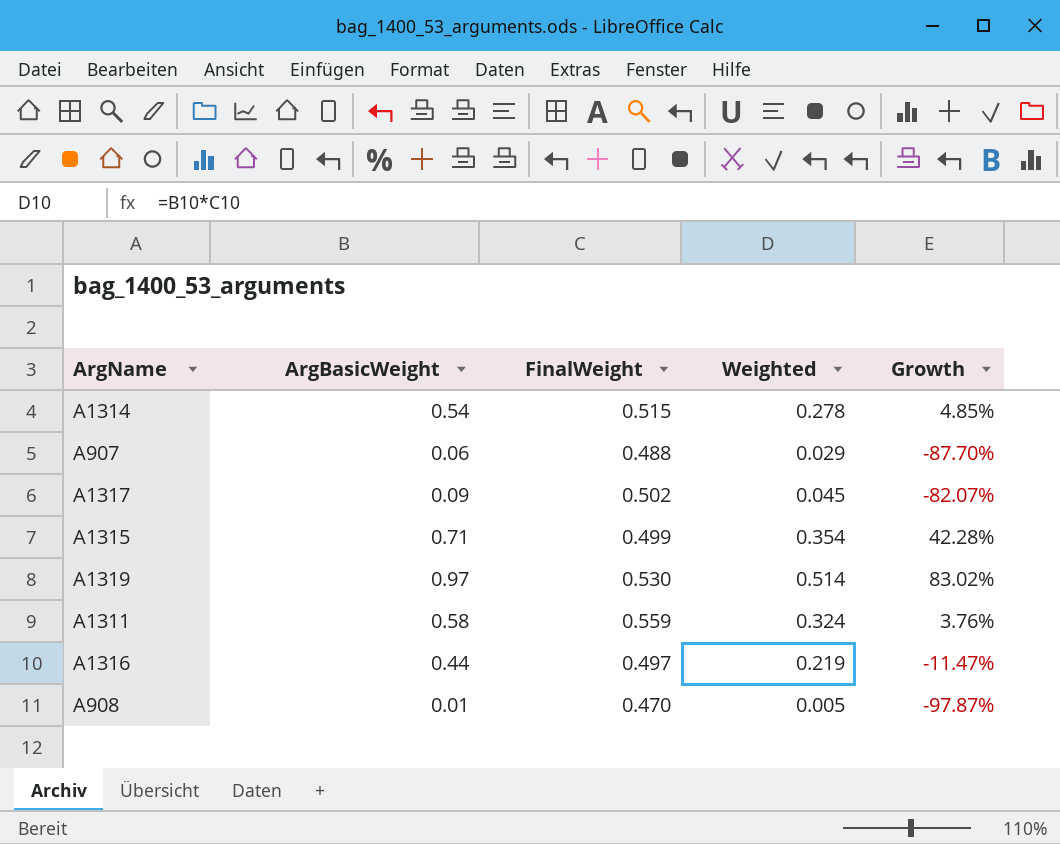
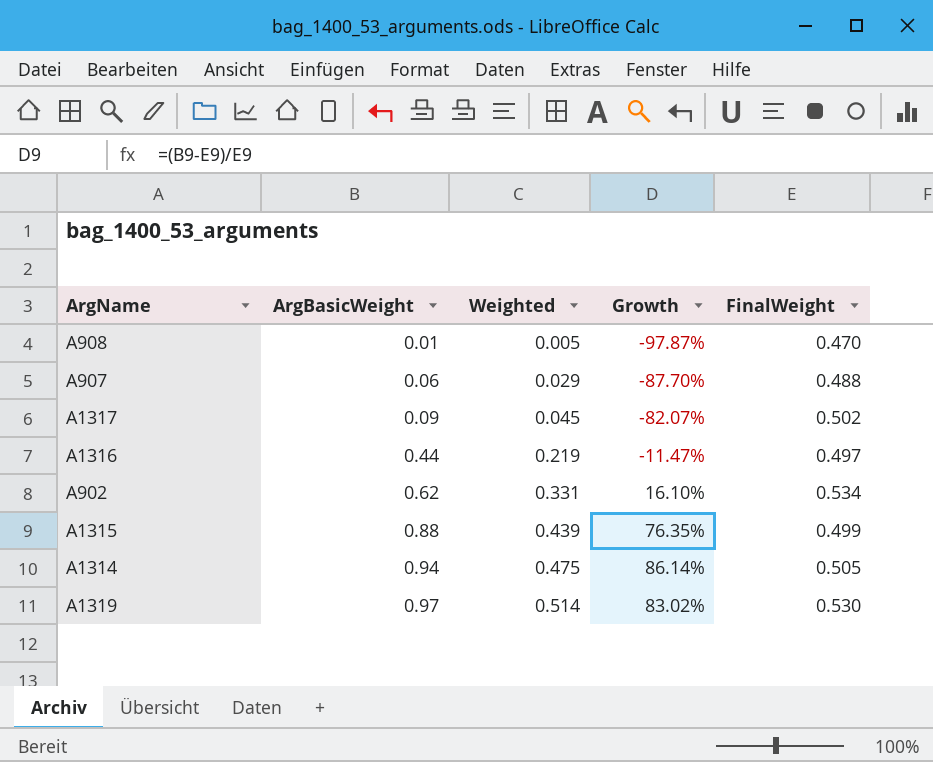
row order: none -> ArgBasicWeight ascending
column FinalWeight | position: 3 -> 5
row A1311: 0.58 | 0.559 | 0.324 | 3.76% -> none
row A902: none -> 0.62 | 0.331 | 16.10% | 0.534
A1315 | ArgBasicWeight: 0.71 -> 0.88
A1315 | Weighted: 0.354 -> 0.439
A1315 | Growth: 42.28% -> 76.35%
A1314 | ArgBasicWeight: 0.54 -> 0.94
A1314 | Weighted: 0.278 -> 0.475
A1314 | Growth: 4.85% -> 86.14%
A1314 | FinalWeight: 0.515 -> 0.505

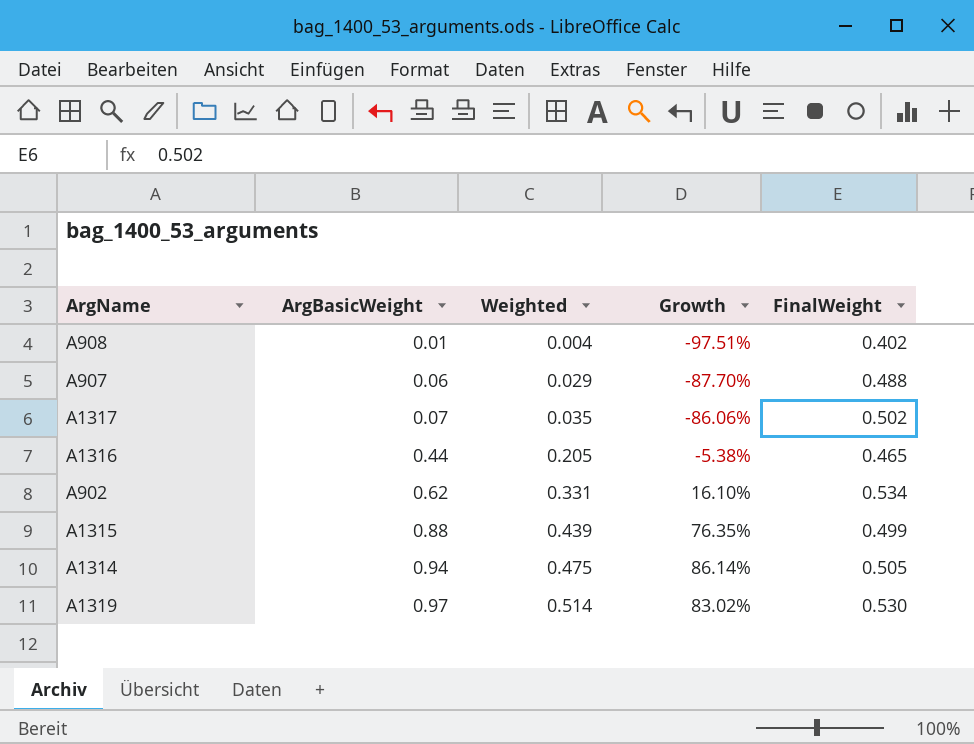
A908 | Weighted: 0.005 -> 0.004
A908 | Growth: -97.87% -> -97.51%
A908 | FinalWeight: 0.470 -> 0.402
A1317 | ArgBasicWeight: 0.09 -> 0.07
A1317 | Weighted: 0.045 -> 0.035
A1317 | Growth: -82.07% -> -86.06%
A1316 | Weighted: 0.219 -> 0.205
A1316 | Growth: -11.47% -> -5.38%
A1316 | FinalWeight: 0.497 -> 0.465

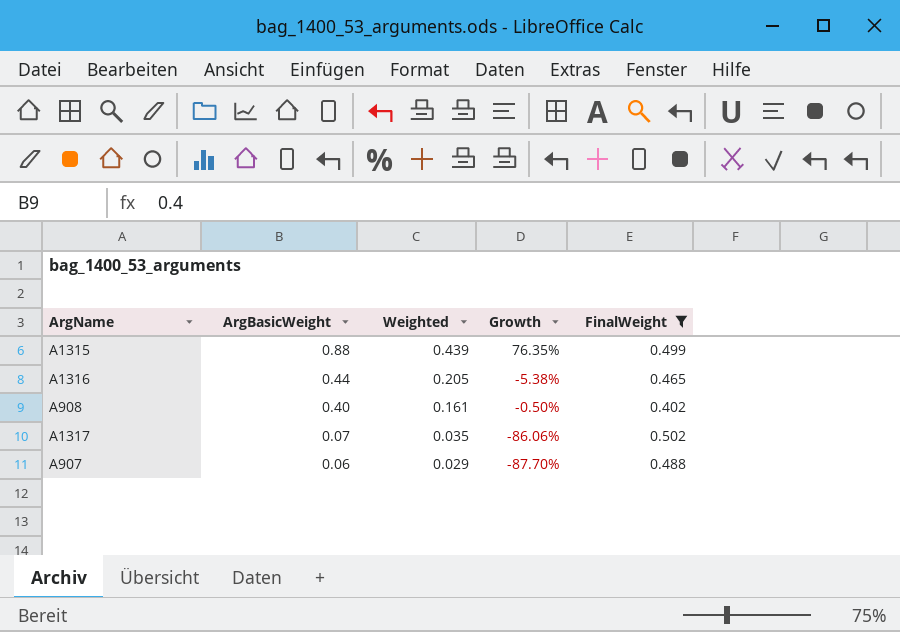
filter: none -> FinalWeight <= 0.502
row order: ArgBasicWeight ascending -> ArgBasicWeight descending
A908 | ArgBasicWeight: 0.01 -> 0.40
A908 | Weighted: 0.004 -> 0.161
A908 | Growth: -97.51% -> -0.50%

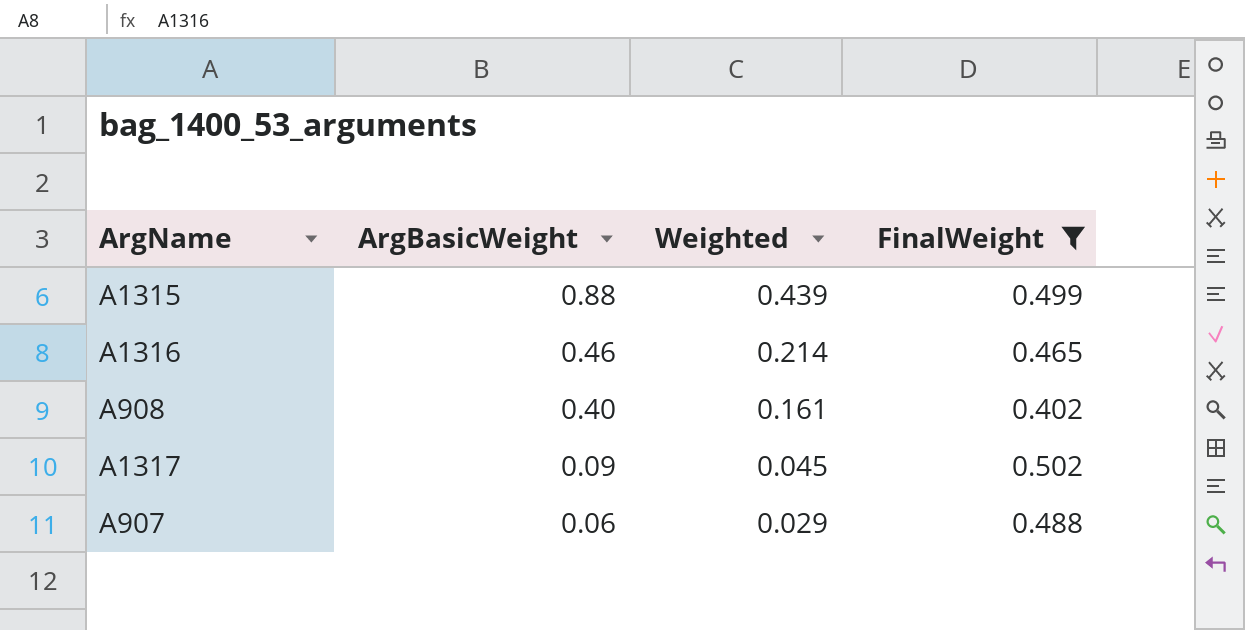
column Growth | formula: ([ArgBasicWeight] - [FinalWeight]) / [FinalWeight] -> none
A1316 | ArgBasicWeight: 0.44 -> 0.46
A1316 | Weighted: 0.205 -> 0.214
A1317 | ArgBasicWeight: 0.07 -> 0.09
A1317 | Weighted: 0.035 -> 0.045

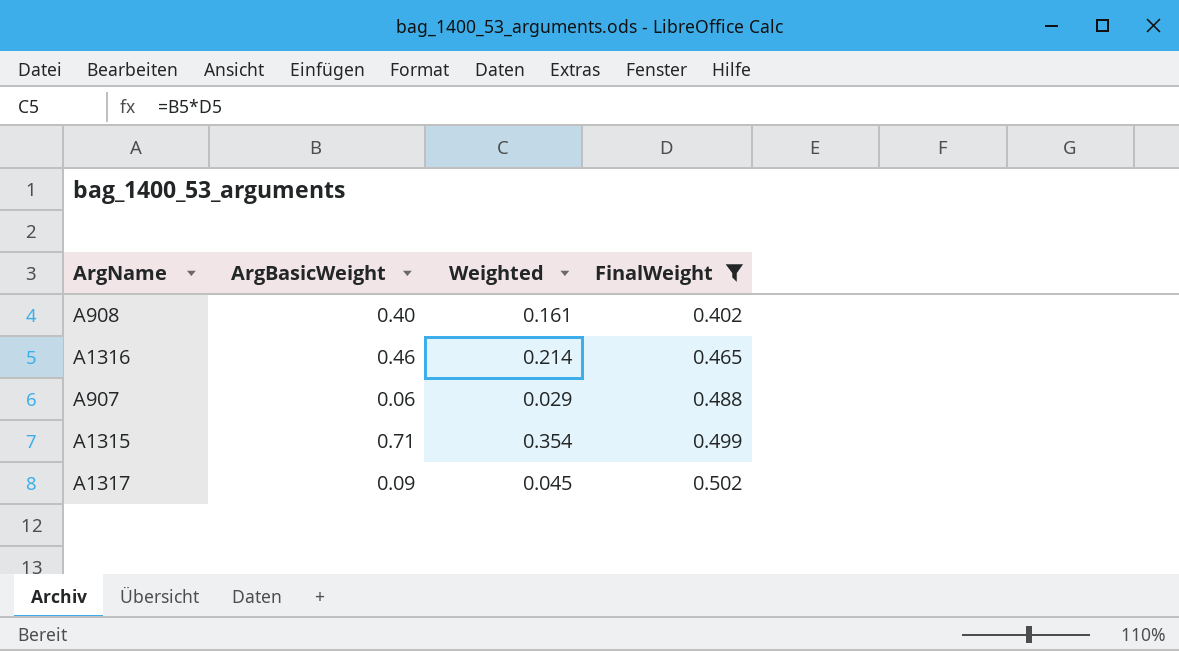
row order: ArgBasicWeight descending -> FinalWeight ascending
A1315 | ArgBasicWeight: 0.88 -> 0.71
A1315 | Weighted: 0.439 -> 0.354

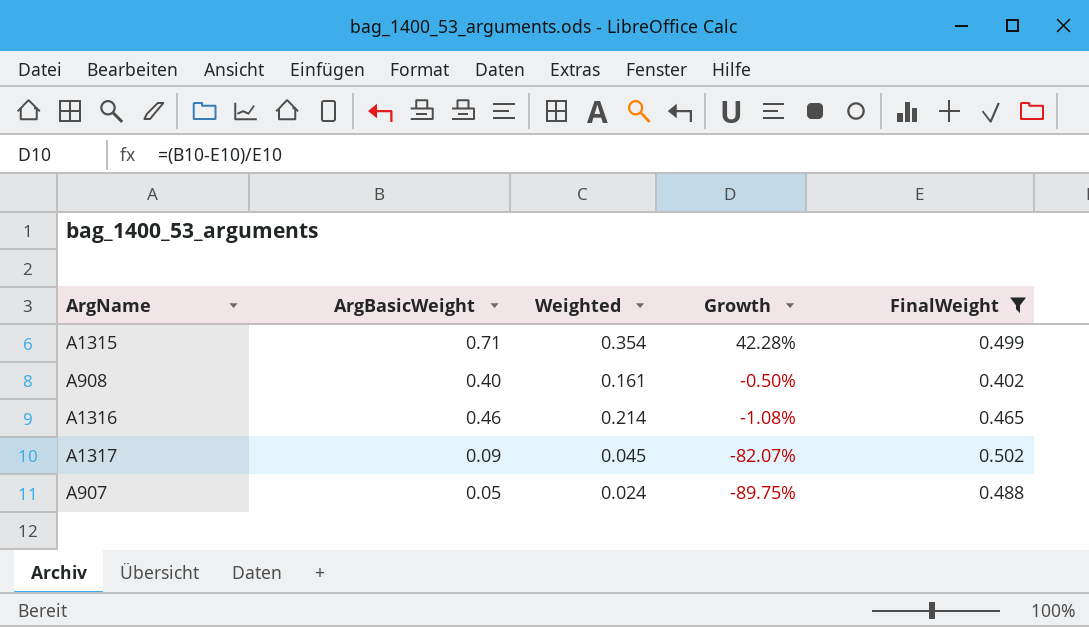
row order: FinalWeight ascending -> Growth descending
column Growth | formula: none -> ([ArgBasicWeight] - [FinalWeight]) / [FinalWeight]
A907 | ArgBasicWeight: 0.06 -> 0.05
A907 | Weighted: 0.029 -> 0.024

